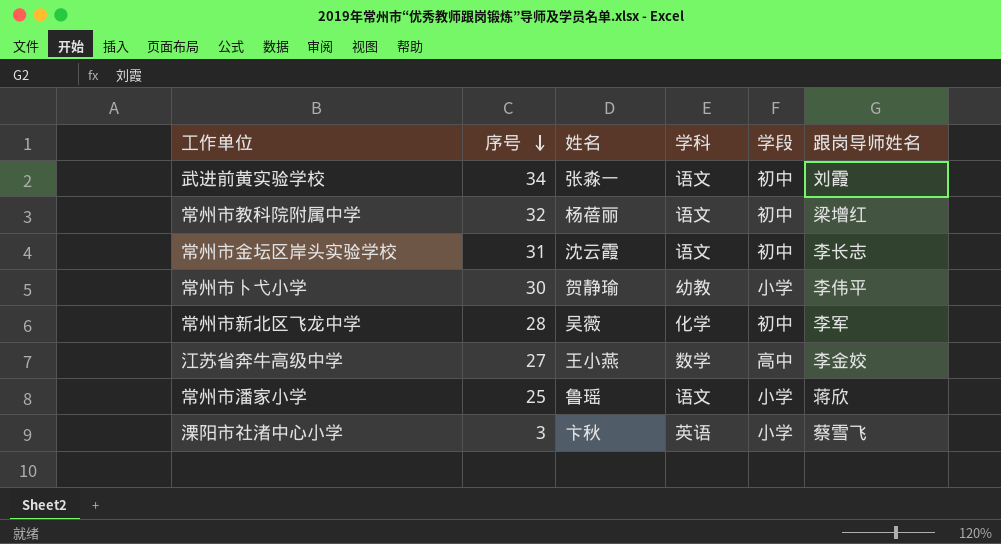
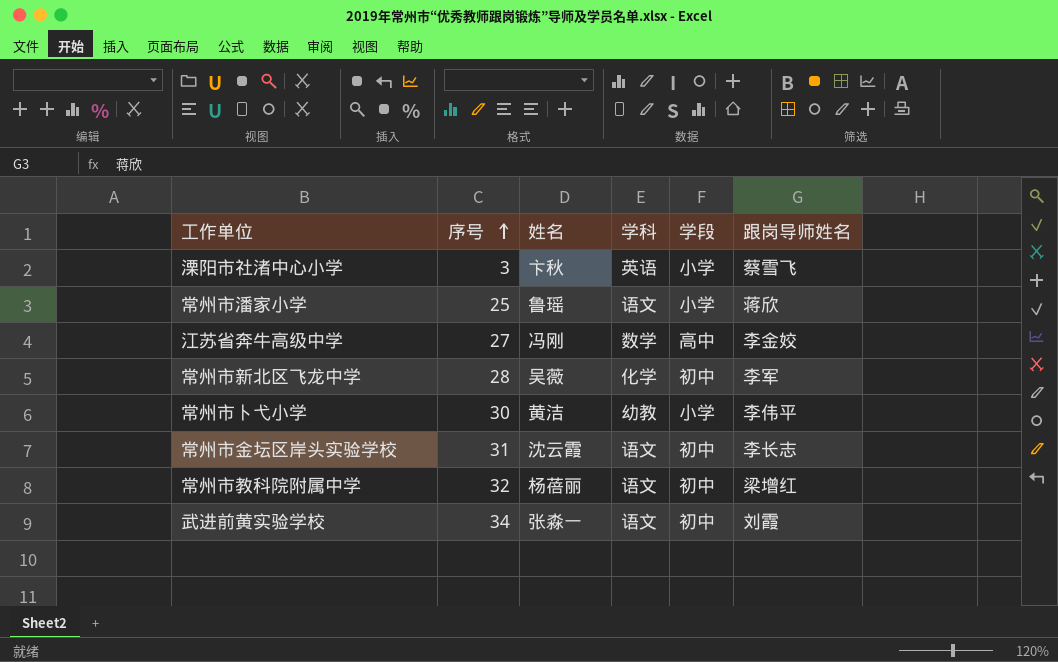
row order: 序号 descending -> 序号 ascending
江苏省奔牛高级中学 | 姓名: 王小燕 -> 冯刚
常州市卜弋小学 | 姓名: 贺静瑜 -> 黄洁

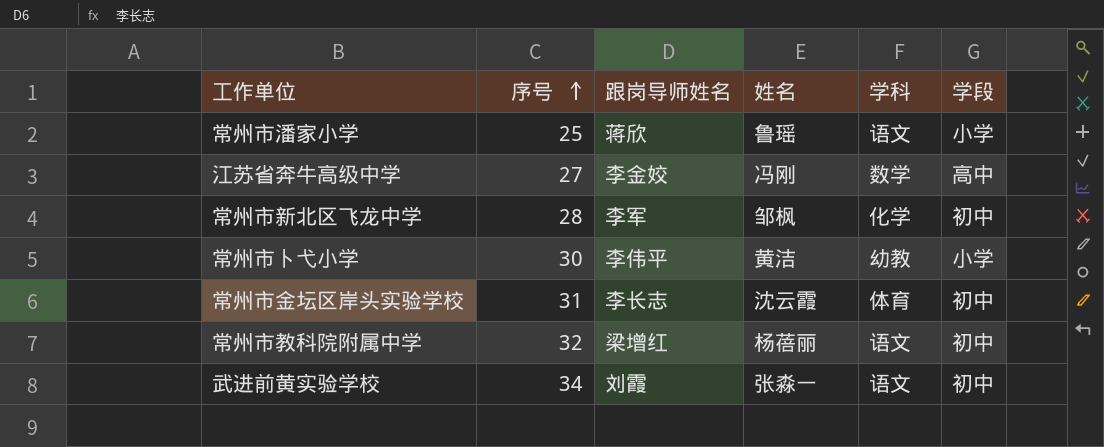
column 跟岗导师姓名 | position: 6 -> 3
row 溧阳市社渚中心小学: 3 | 卞秋 | 英语 | 小学 | 蔡雪飞 -> none
常州市新北区飞龙中学 | 姓名: 吴薇 -> 邹枫
常州市金坛区岸头实验学校 | 学科: 语文 -> 体育

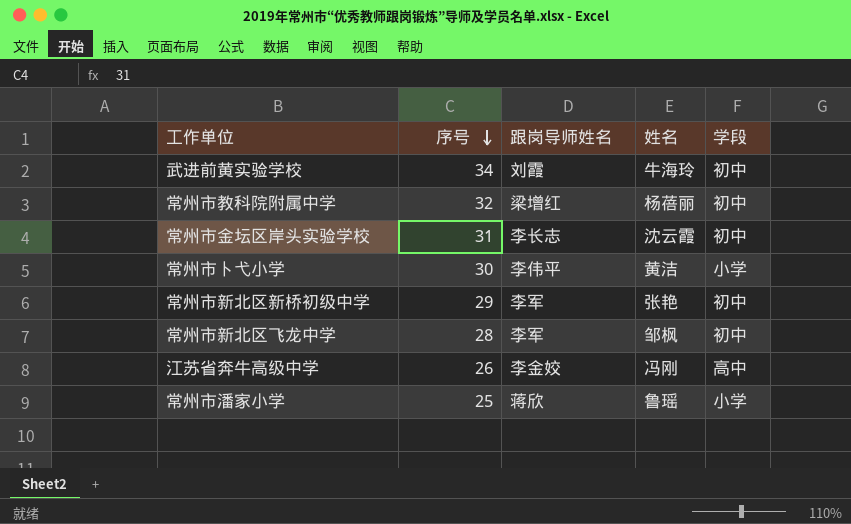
row order: 序号 ascending -> 序号 descending
column 学科 | position: 5 -> none
武进前黄实验学校 | 姓名: 张淼一 -> 牛海玲
row 常州市新北区新桥初级中学: none -> 29 | 李军 | 张艳 | 初中
江苏省奔牛高级中学 | 序号: 27 -> 26

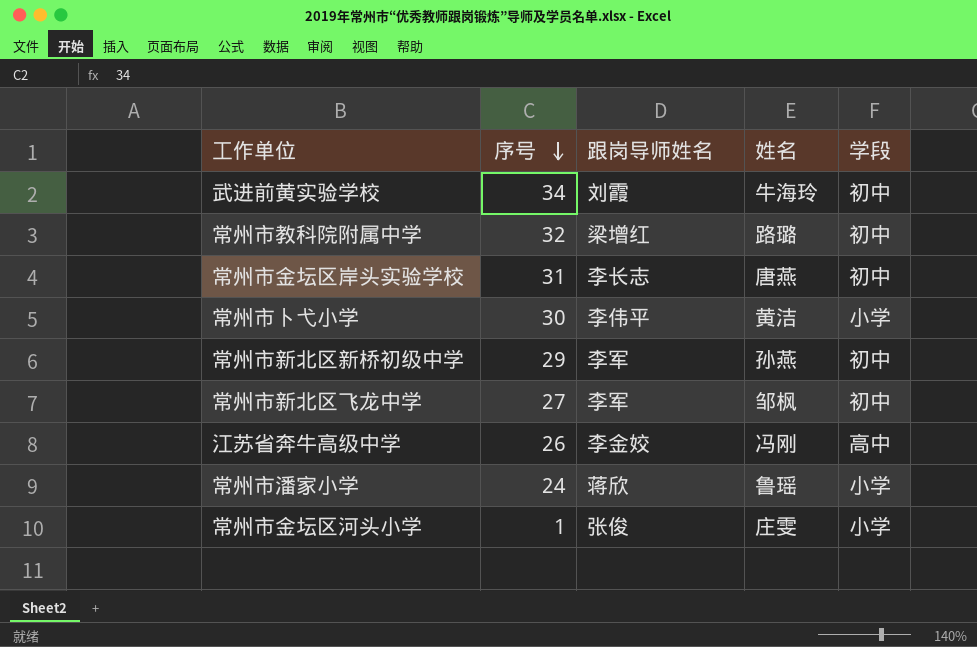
常州市教科院附属中学 | 姓名: 杨蓓丽 -> 路璐
常州市金坛区岸头实验学校 | 姓名: 沈云霞 -> 唐燕
常州市新北区新桥初级中学 | 姓名: 张艳 -> 孙燕
常州市新北区飞龙中学 | 序号: 28 -> 27
常州市潘家小学 | 序号: 25 -> 24
row 常州市金坛区河头小学: none -> 1 | 张俊 | 庄雯 | 小学

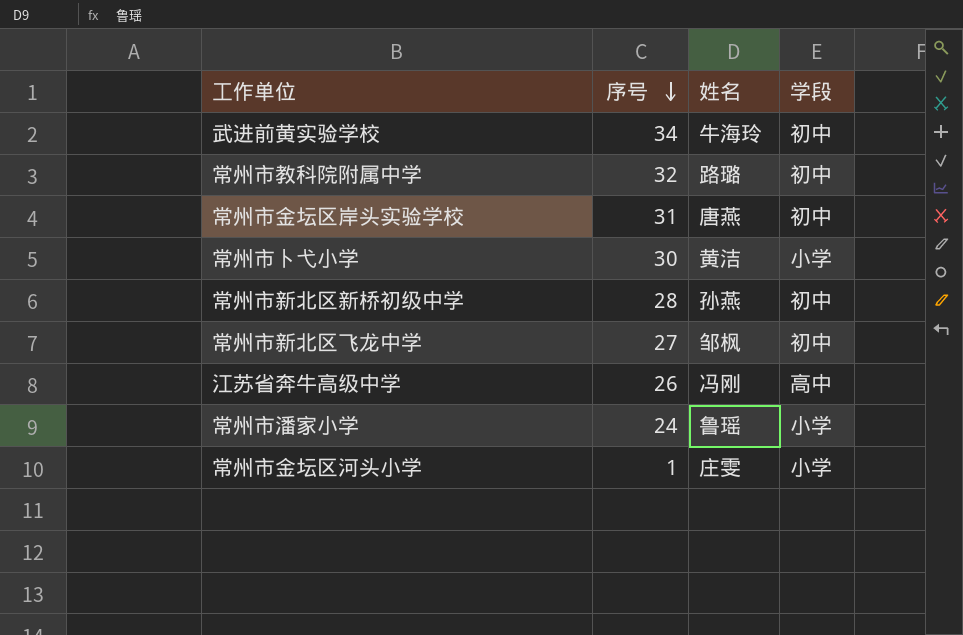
column 跟岗导师姓名 | position: 3 -> none
常州市新北区新桥初级中学 | 序号: 29 -> 28

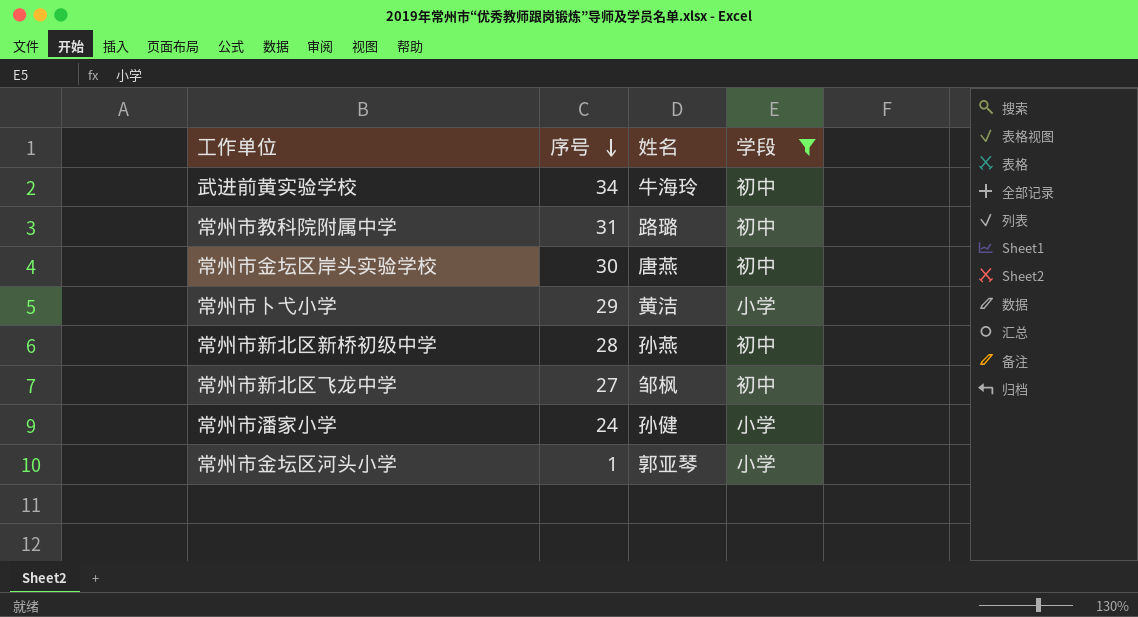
filter: none -> 学段 != 高中
常州市教科院附属中学 | 序号: 32 -> 31
常州市金坛区岸头实验学校 | 序号: 31 -> 30
常州市卜弋小学 | 序号: 30 -> 29
常州市潘家小学 | 姓名: 鲁瑶 -> 孙健
常州市金坛区河头小学 | 姓名: 庄雯 -> 郭亚琴

